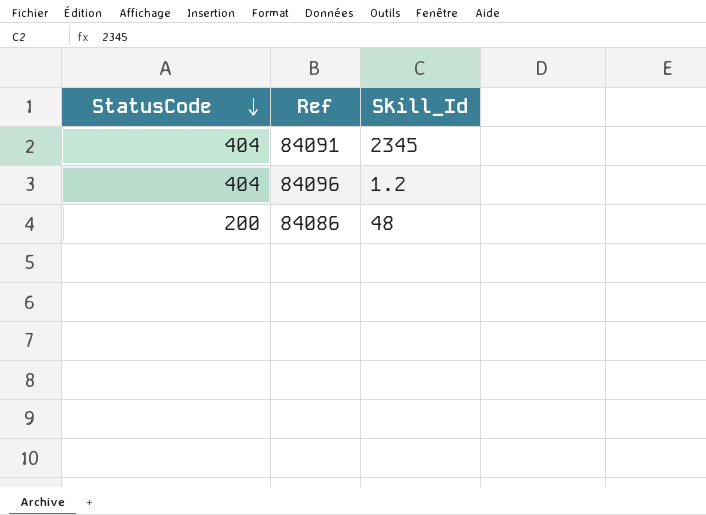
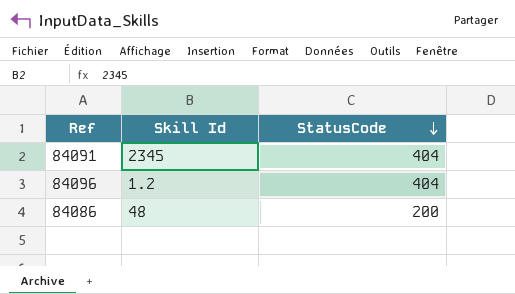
column name: Skill_Id -> Skill Id
column StatusCode | position: 1 -> 3

